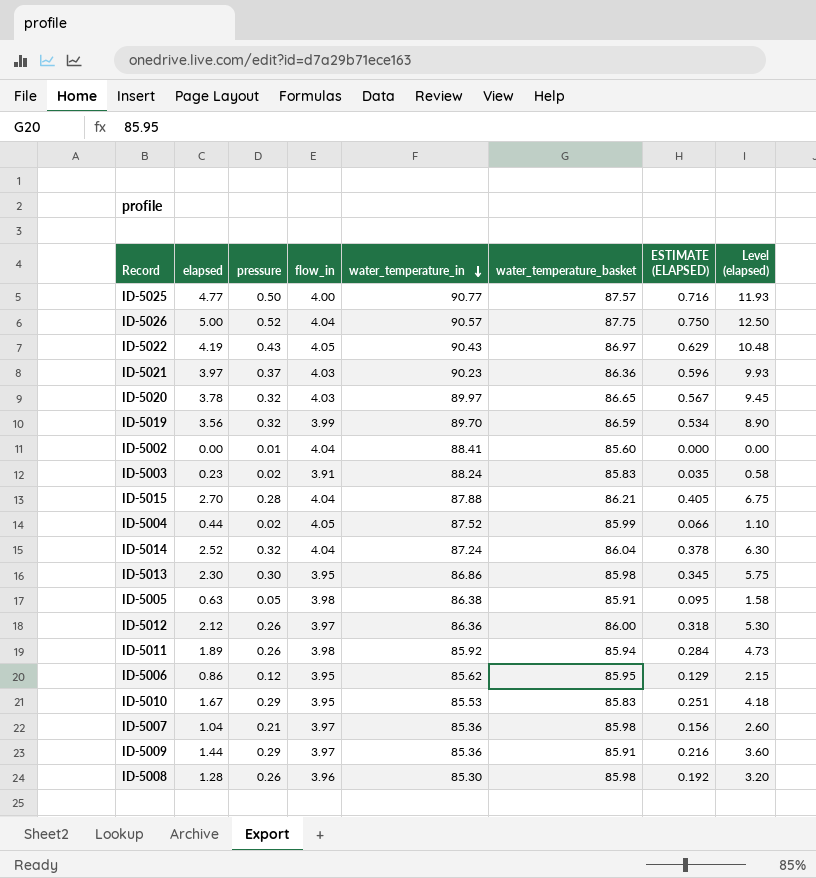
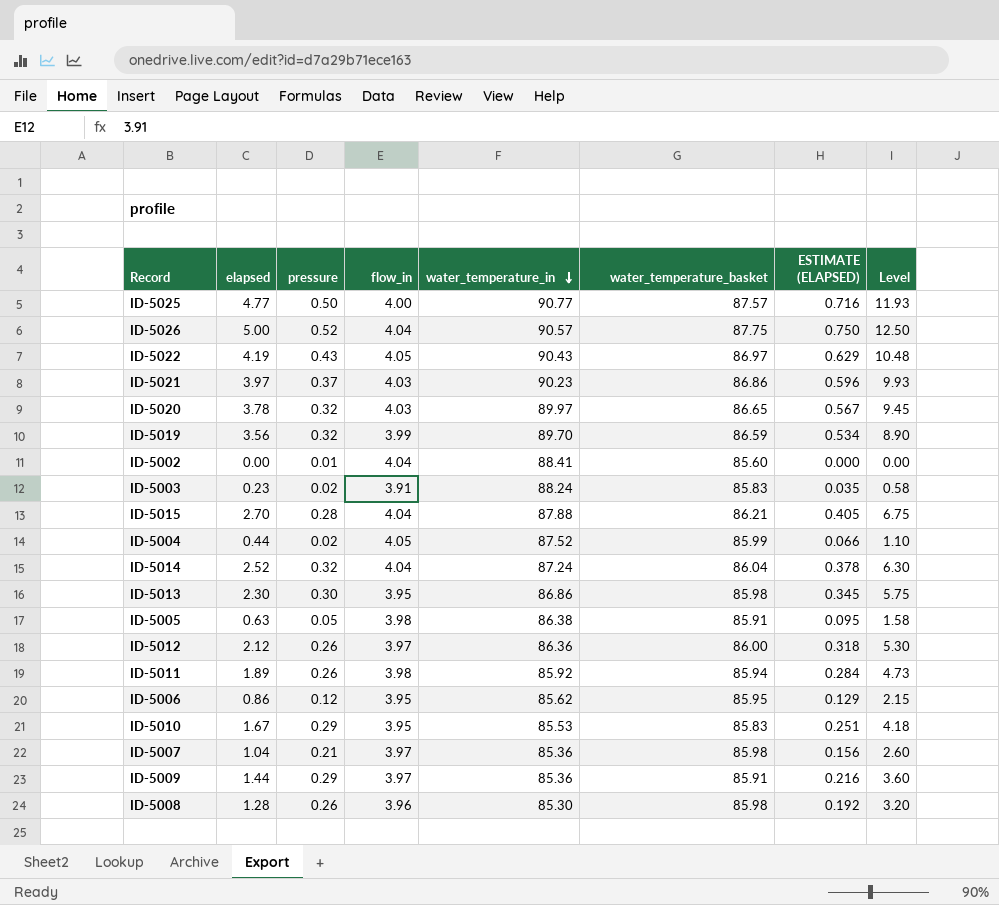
column name: Level (elapsed) -> Level
ID-5021 | water_temperature_basket: 86.36 -> 86.86

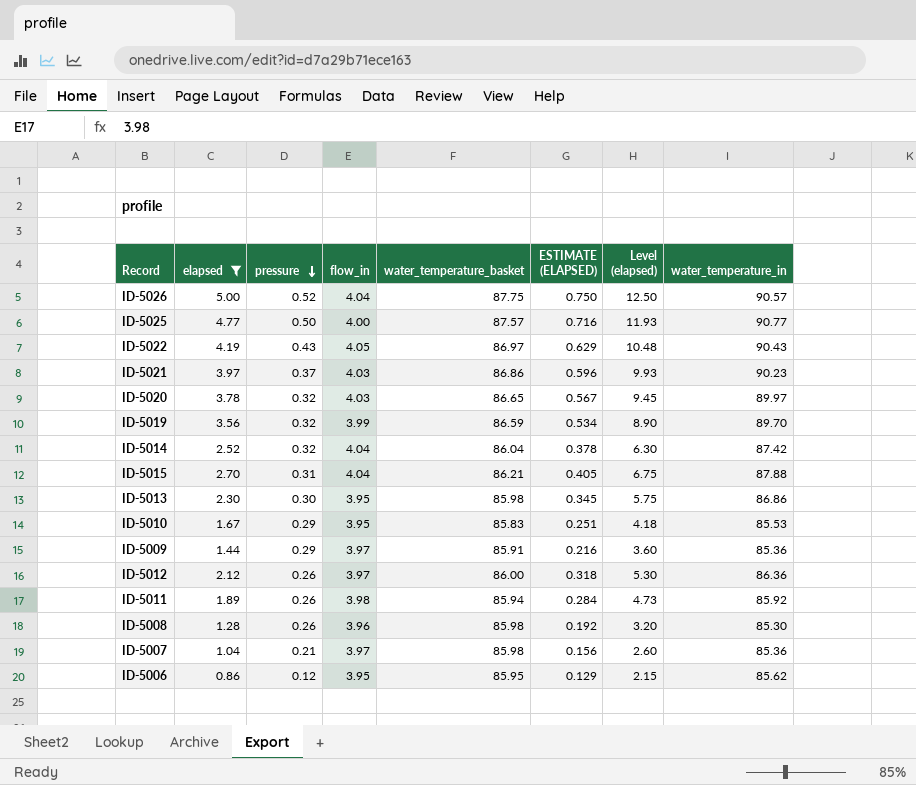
filter: none -> elapsed >= 0.86
row order: water_temperature_in descending -> pressure descending
column name: Level -> Level (elapsed)
column water_temperature_in | position: 5 -> 8
ID-5014 | water_temperature_in: 87.24 -> 87.42
ID-5015 | pressure: 0.28 -> 0.31

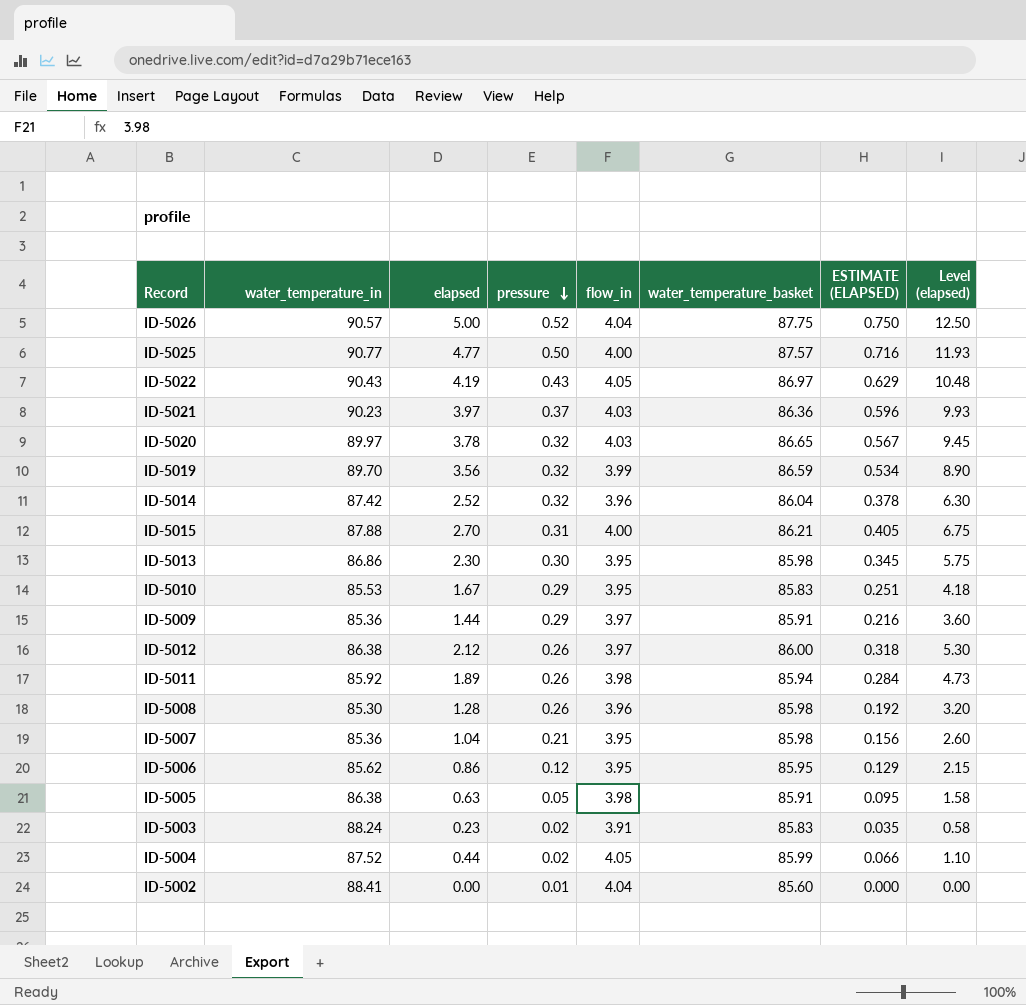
filter: elapsed >= 0.86 -> none
column water_temperature_in | position: 8 -> 2
ID-5021 | water_temperature_basket: 86.86 -> 86.36
ID-5014 | flow_in: 4.04 -> 3.96
ID-5015 | flow_in: 4.04 -> 4.00
ID-5012 | water_temperature_in: 86.36 -> 86.38
ID-5007 | flow_in: 3.97 -> 3.95

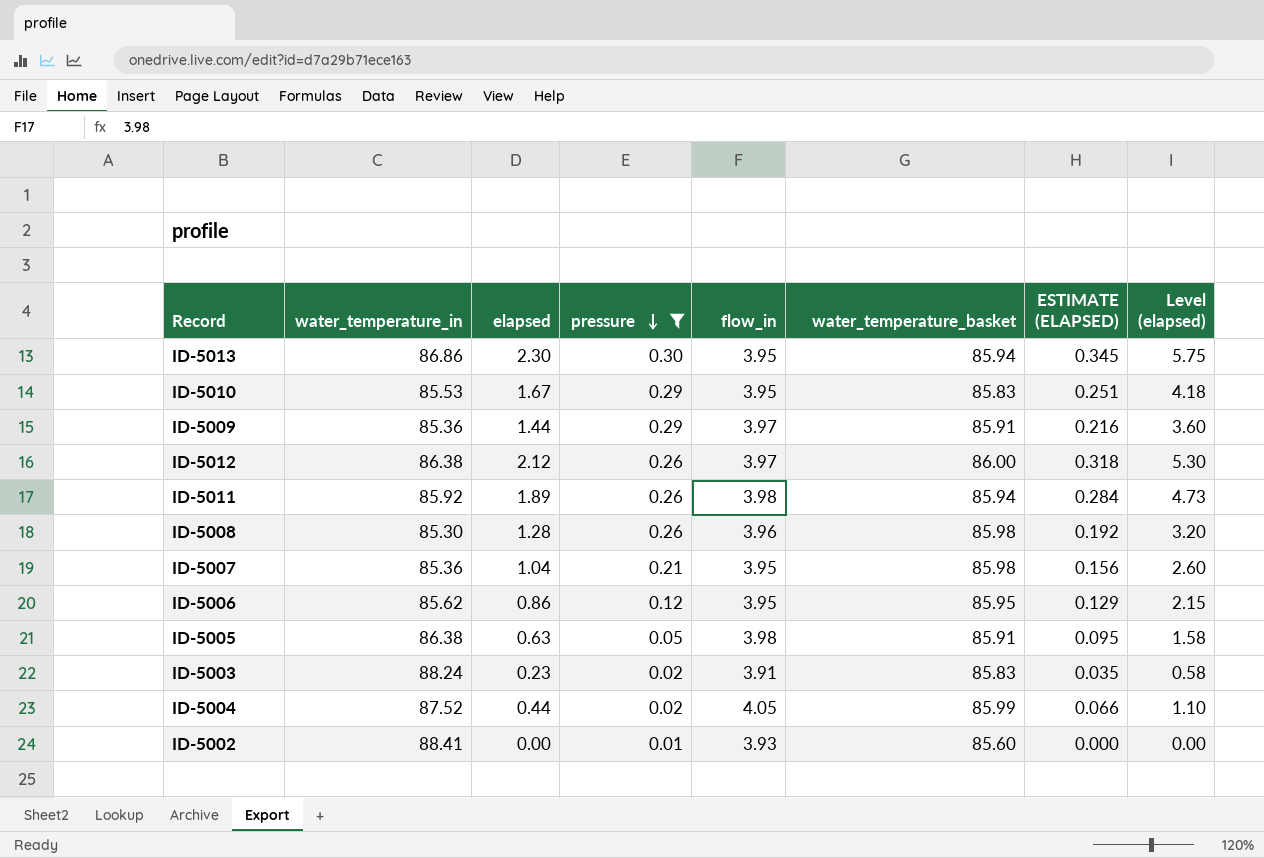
filter: none -> pressure <= 0.30
ID-5013 | water_temperature_basket: 85.98 -> 85.94
ID-5002 | flow_in: 4.04 -> 3.93

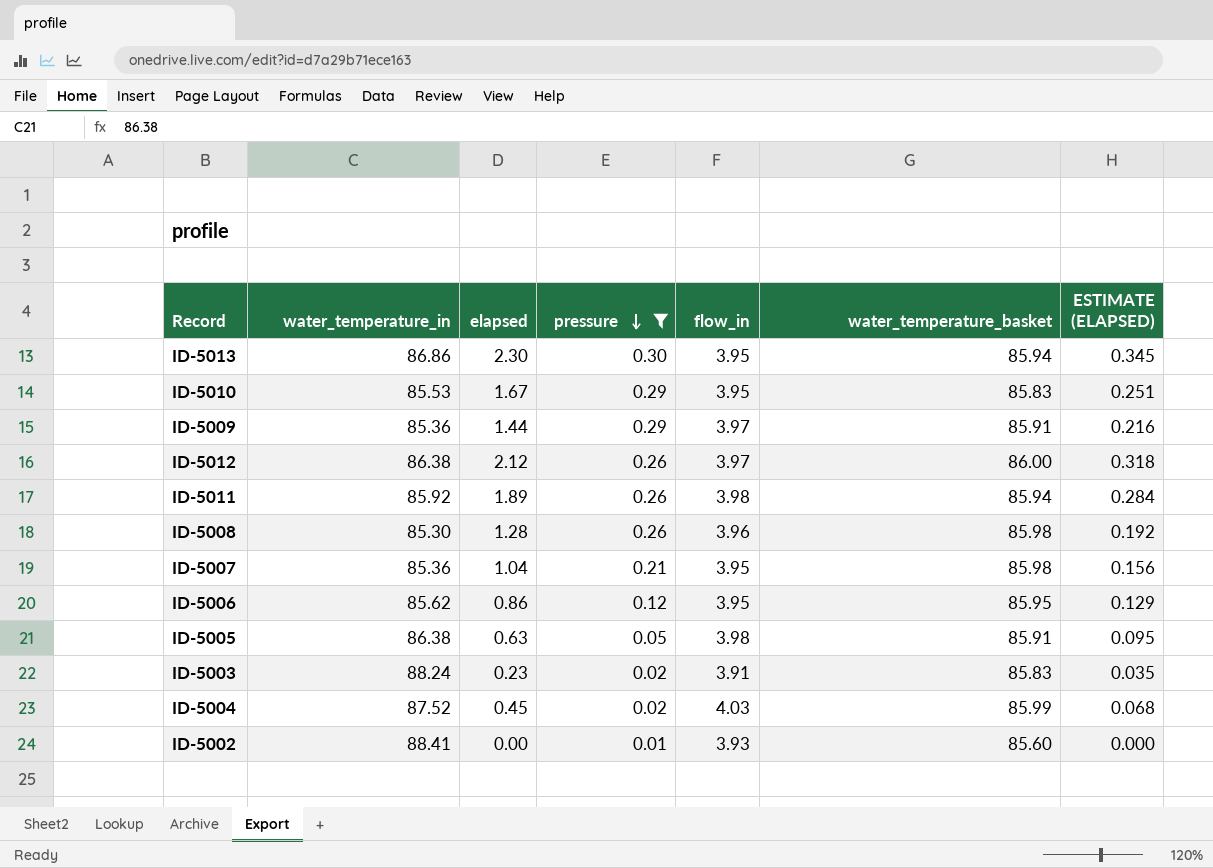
column Level (elapsed) | formula: [elapsed] * 2.5 -> none
ID-5004 | elapsed: 0.44 -> 0.45
ID-5004 | flow_in: 4.05 -> 4.03
ID-5004 | ESTIMATE (ELAPSED): 0.066 -> 0.068

